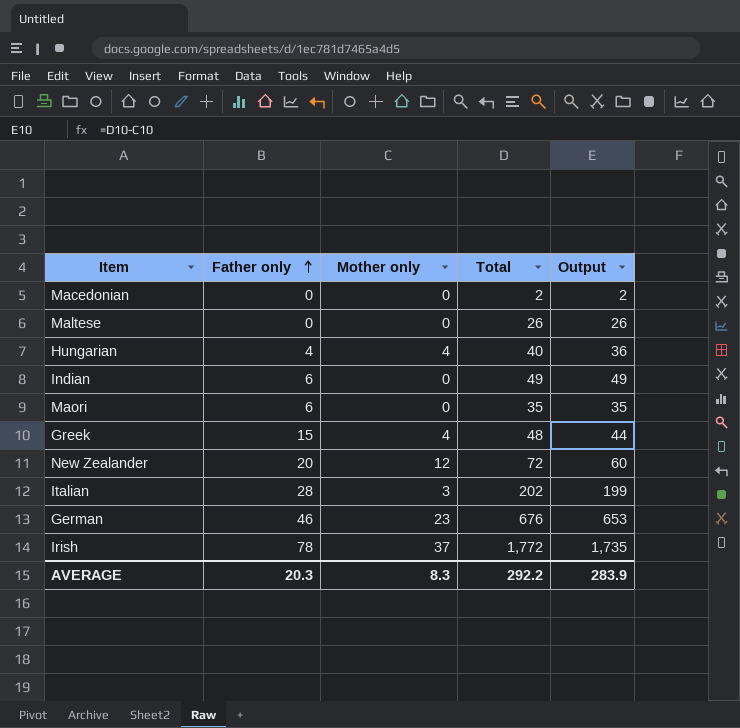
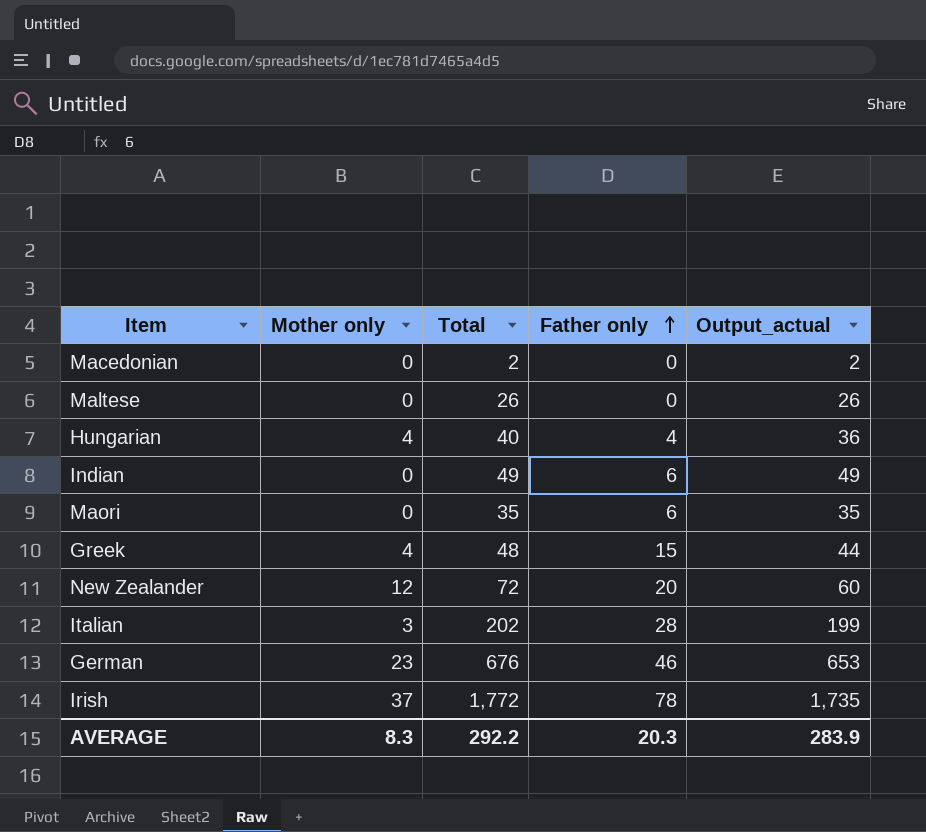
column Father only | position: 2 -> 4
column name: Output -> Output_actual

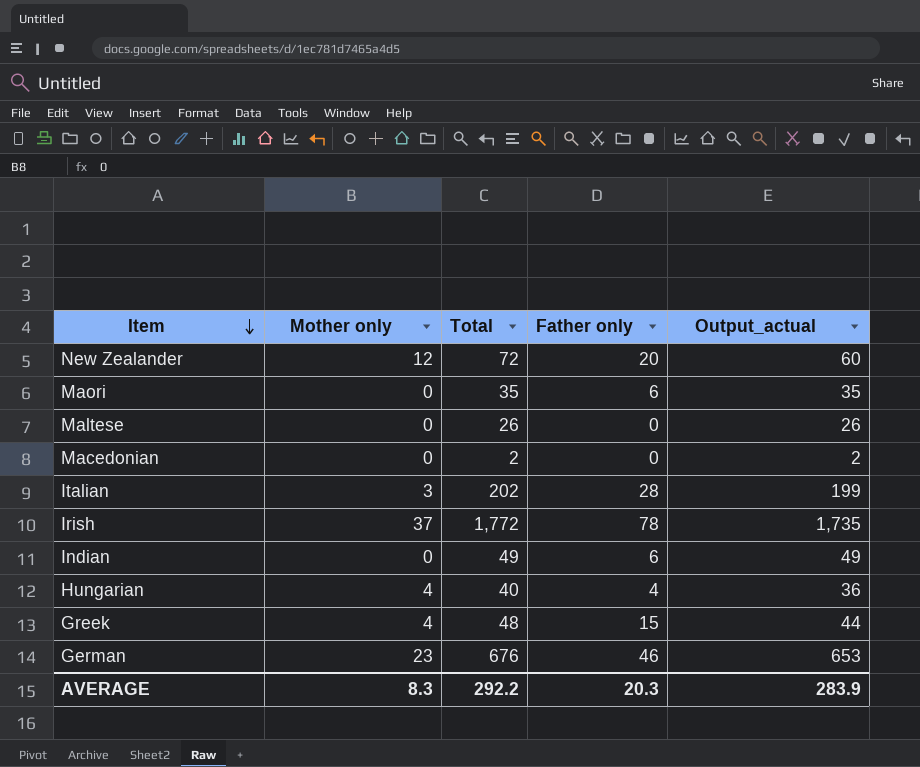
row order: Father only ascending -> Item descending

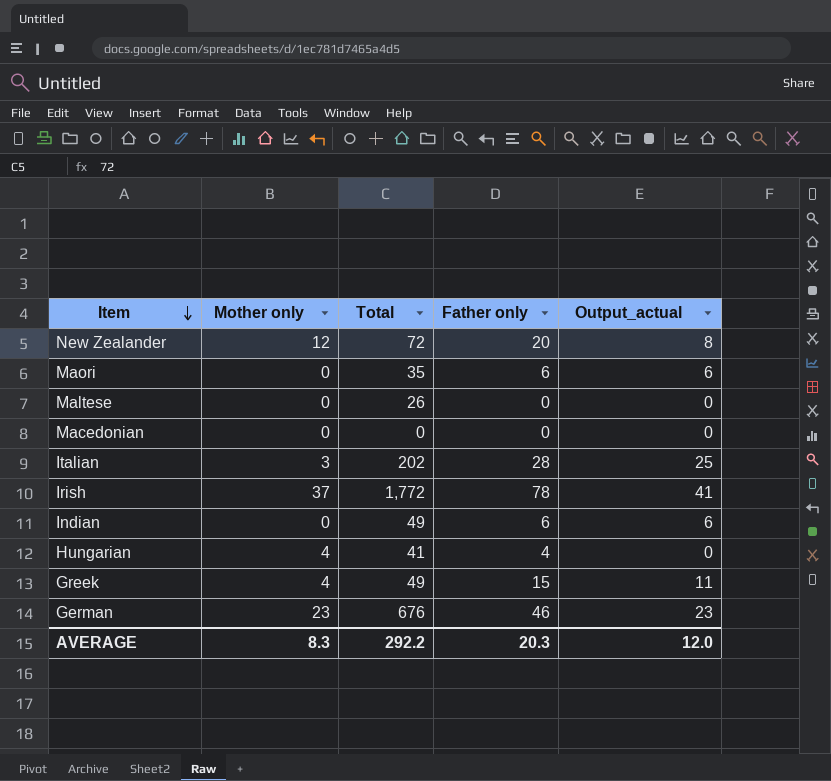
column Output_actual | formula: [Total] - [Mother only] -> [Father only] - [Mother only]
Macedonian | Total: 2 -> 0
Hungarian | Total: 40 -> 41
Greek | Total: 48 -> 49
AVERAGE | Output_actual: 283.9 -> 12.0

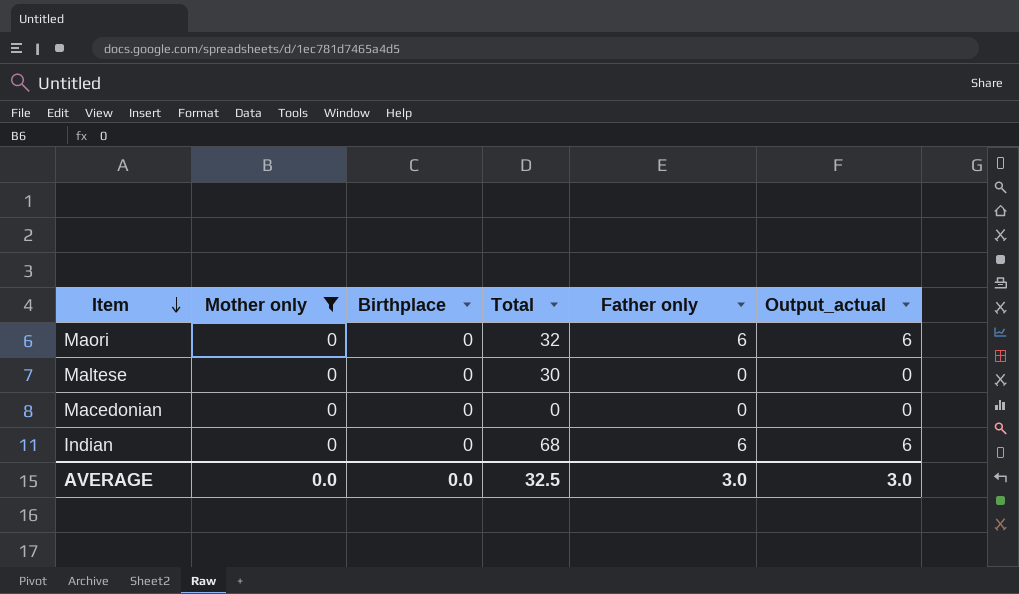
filter: none -> Mother only = 0
column Birthplace | position: none -> 3
Maori | Total: 35 -> 32
Maltese | Total: 26 -> 30
Indian | Total: 49 -> 68
AVERAGE | Mother only: 8.3 -> 0.0
AVERAGE | Total: 292.2 -> 32.5
AVERAGE | Father only: 20.3 -> 3.0
AVERAGE | Output_actual: 12.0 -> 3.0

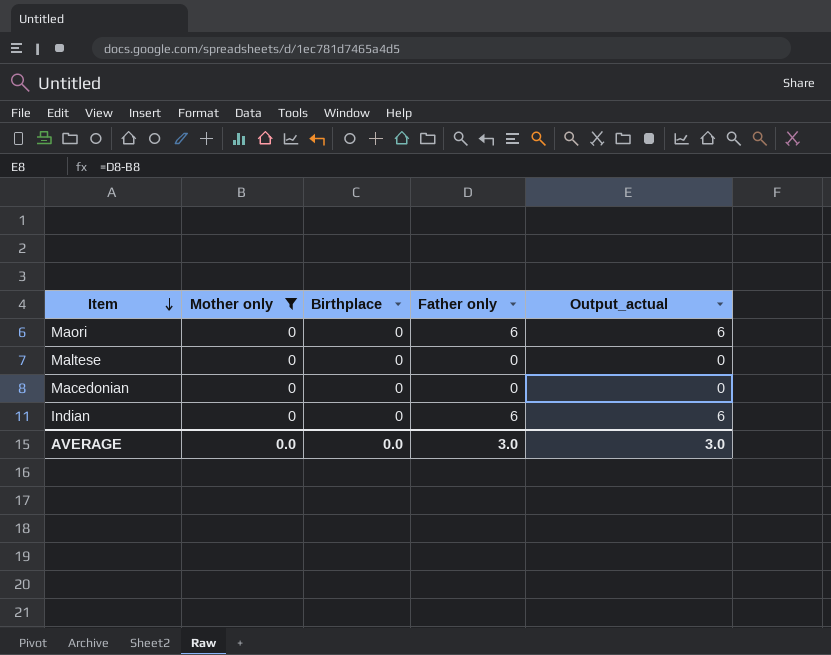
column Total | position: 4 -> none

